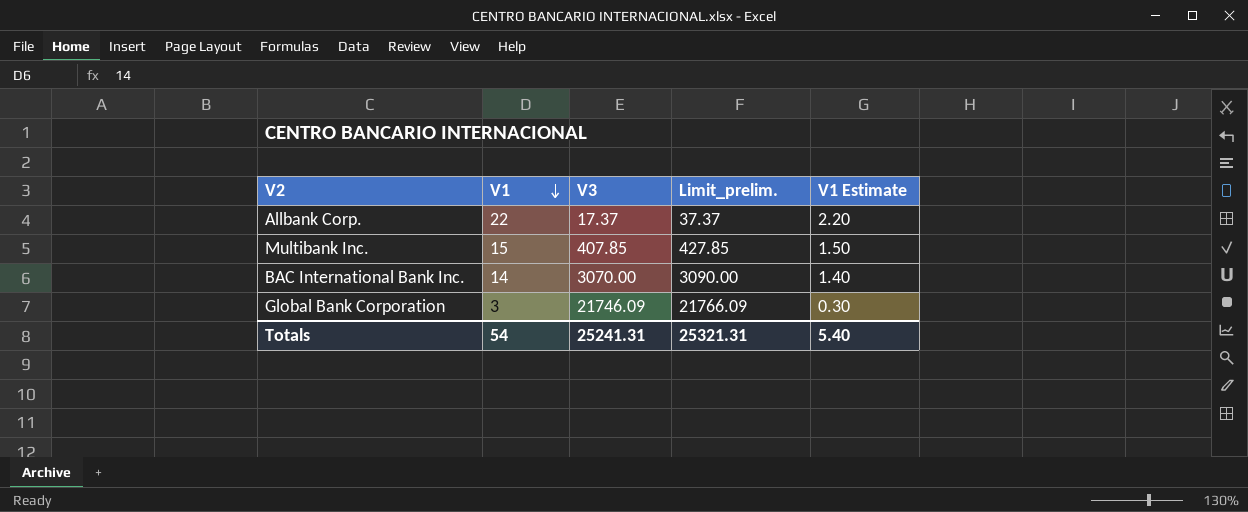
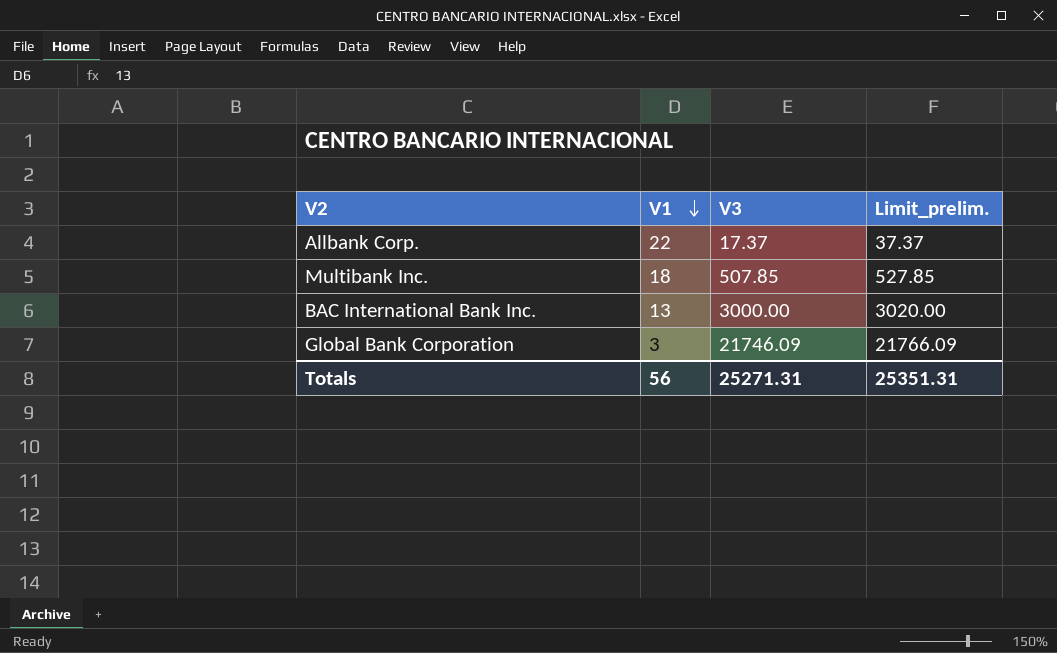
column V1 Estimate | formula: [V1] * 0.1 -> none
Multibank Inc. | V1: 15 -> 18
Multibank Inc. | V3: 407.85 -> 507.85
Multibank Inc. | Limit_prelim.: 427.85 -> 527.85
BAC International Bank Inc. | V1: 14 -> 13
BAC International Bank Inc. | V3: 3070.00 -> 3000.00
BAC International Bank Inc. | Limit_prelim.: 3090.00 -> 3020.00
Totals | V1: 54 -> 56
Totals | V3: 25241.31 -> 25271.31
Totals | Limit_prelim.: 25321.31 -> 25351.31

